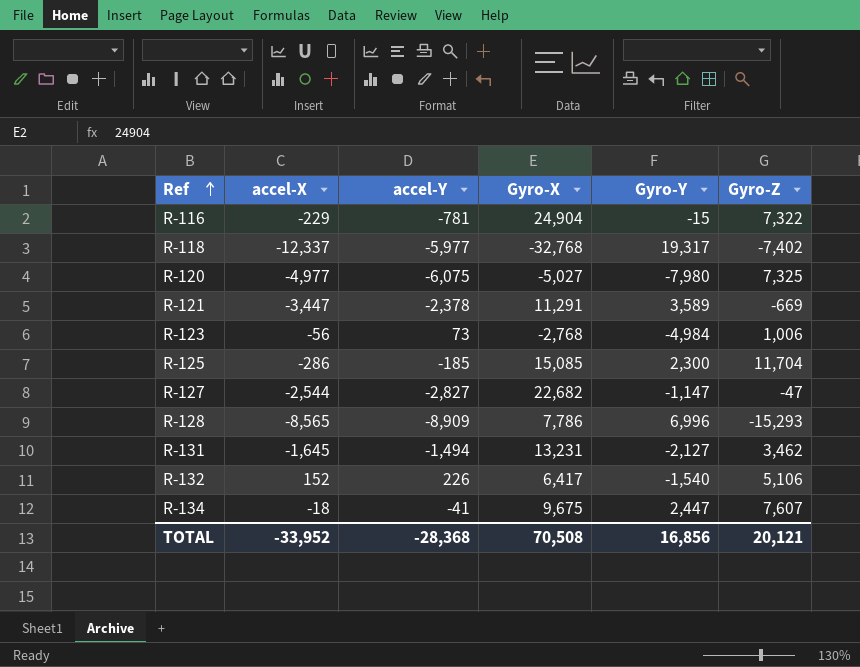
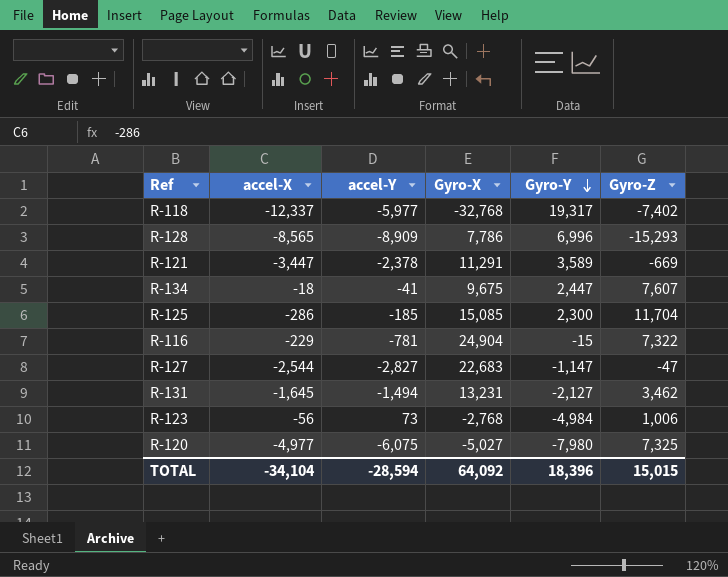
row order: Ref ascending -> Gyro-Y descending
row R-132: 152 | 226 | 6,417 | -1,540 | 5,106 -> none
R-127 | Gyro-X: 22,682 -> 22,683
TOTAL | accel-X: -33,952 -> -34,104
TOTAL | accel-Y: -28,368 -> -28,594
TOTAL | Gyro-X: 70,508 -> 64,092
TOTAL | Gyro-Y: 16,856 -> 18,396
TOTAL | Gyro-Z: 20,121 -> 15,015

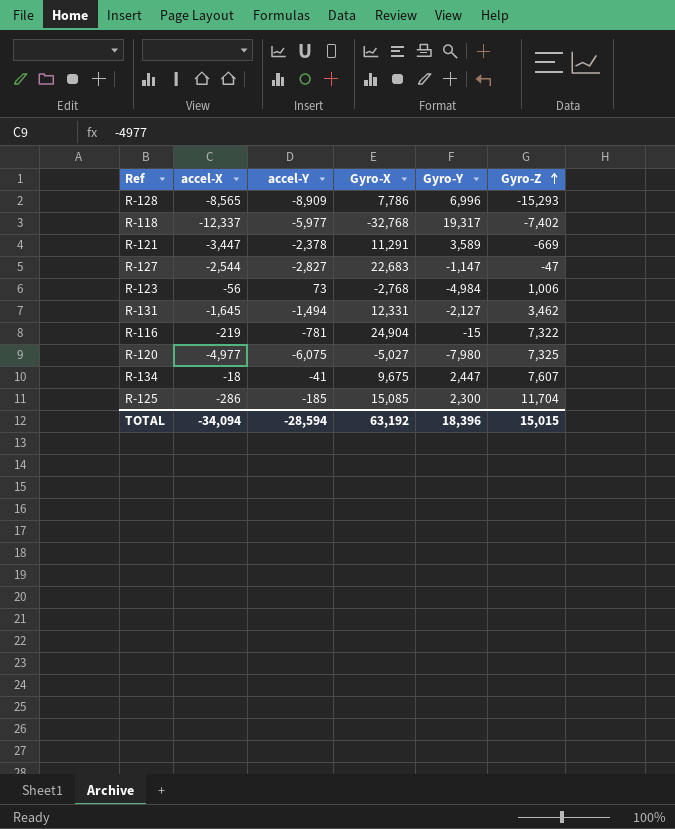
row order: Gyro-Y descending -> Gyro-Z ascending
R-131 | Gyro-X: 13,231 -> 12,331
R-116 | accel-X: -229 -> -219
TOTAL | accel-X: -34,104 -> -34,094
TOTAL | Gyro-X: 64,092 -> 63,192

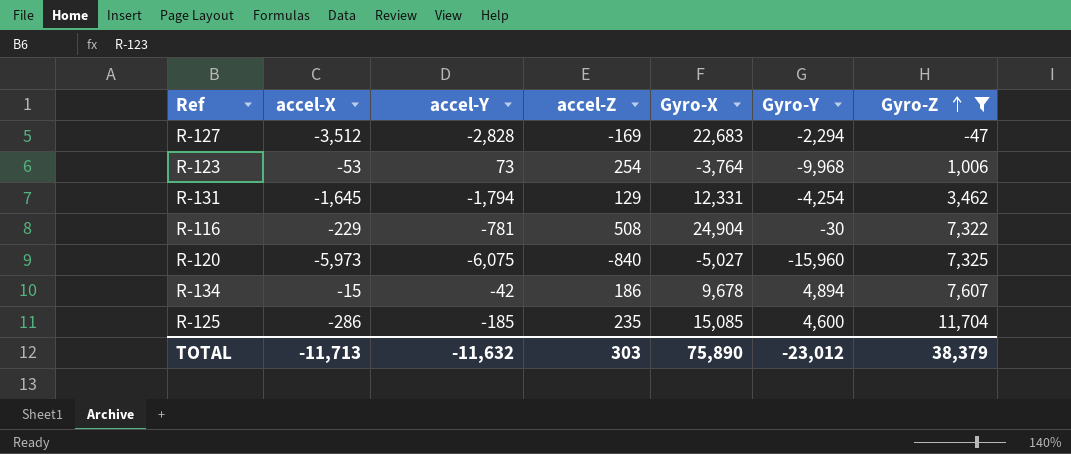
filter: none -> Gyro-Z >= -47
column accel-Z | position: none -> 4
R-127 | accel-X: -2,544 -> -3,512
R-127 | accel-Y: -2,827 -> -2,828
R-127 | Gyro-Y: -1,147 -> -2,294
R-123 | accel-X: -56 -> -53
R-123 | Gyro-X: -2,768 -> -3,764
R-123 | Gyro-Y: -4,984 -> -9,968
R-131 | accel-Y: -1,494 -> -1,794
R-131 | Gyro-Y: -2,127 -> -4,254
R-116 | accel-X: -219 -> -229
R-116 | Gyro-Y: -15 -> -30
R-120 | accel-X: -4,977 -> -5,973
R-120 | Gyro-Y: -7,980 -> -15,960
R-134 | accel-X: -18 -> -15
R-134 | accel-Y: -41 -> -42
R-134 | Gyro-X: 9,675 -> 9,678
R-134 | Gyro-Y: 2,447 -> 4,894
R-125 | Gyro-Y: 2,300 -> 4,600
TOTAL | accel-X: -34,094 -> -11,713
TOTAL | accel-Y: -28,594 -> -11,632
TOTAL | Gyro-X: 63,192 -> 75,890
TOTAL | Gyro-Y: 18,396 -> -23,012
TOTAL | Gyro-Z: 15,015 -> 38,379

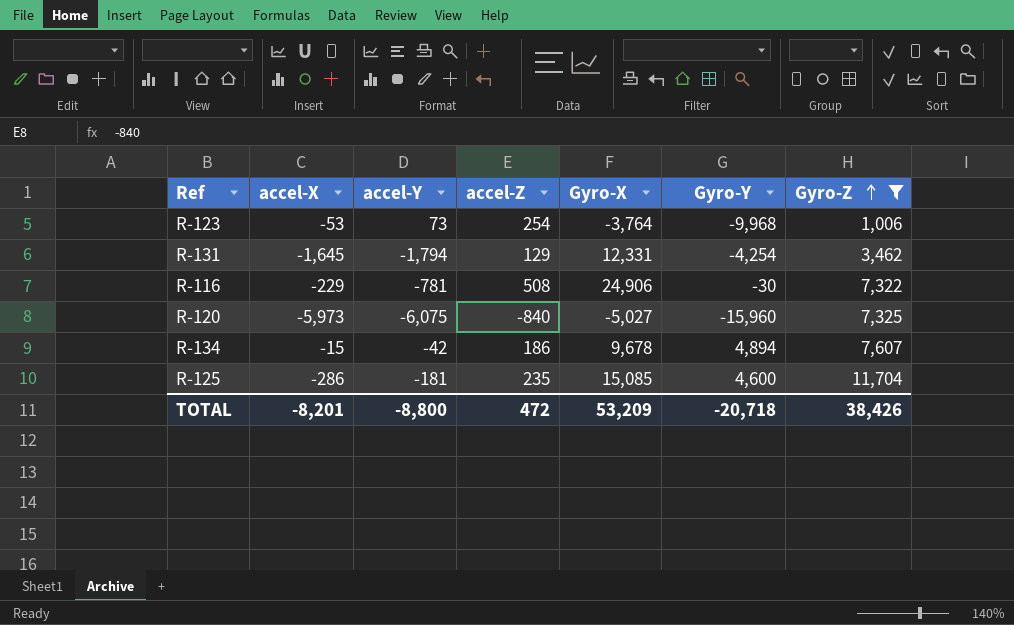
row R-127: -3,512 | -2,828 | -169 | 22,683 | -2,294 | -47 -> none
R-116 | Gyro-X: 24,904 -> 24,906
R-125 | accel-Y: -185 -> -181
TOTAL | accel-X: -11,713 -> -8,201
TOTAL | accel-Y: -11,632 -> -8,800
TOTAL | accel-Z: 303 -> 472
TOTAL | Gyro-X: 75,890 -> 53,209
TOTAL | Gyro-Y: -23,012 -> -20,718
TOTAL | Gyro-Z: 38,379 -> 38,426

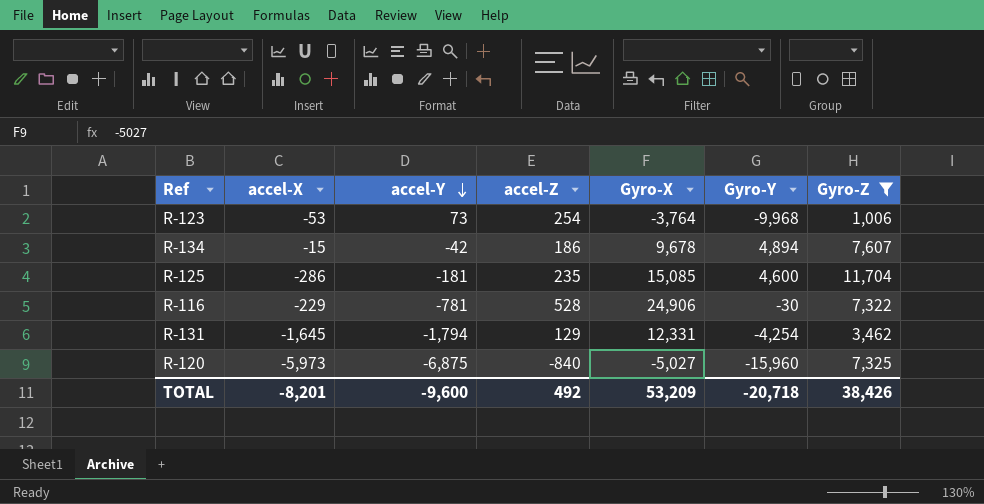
row order: Gyro-Z ascending -> accel-Y descending
R-116 | accel-Z: 508 -> 528
R-120 | accel-Y: -6,075 -> -6,875
TOTAL | accel-Y: -8,800 -> -9,600
TOTAL | accel-Z: 472 -> 492

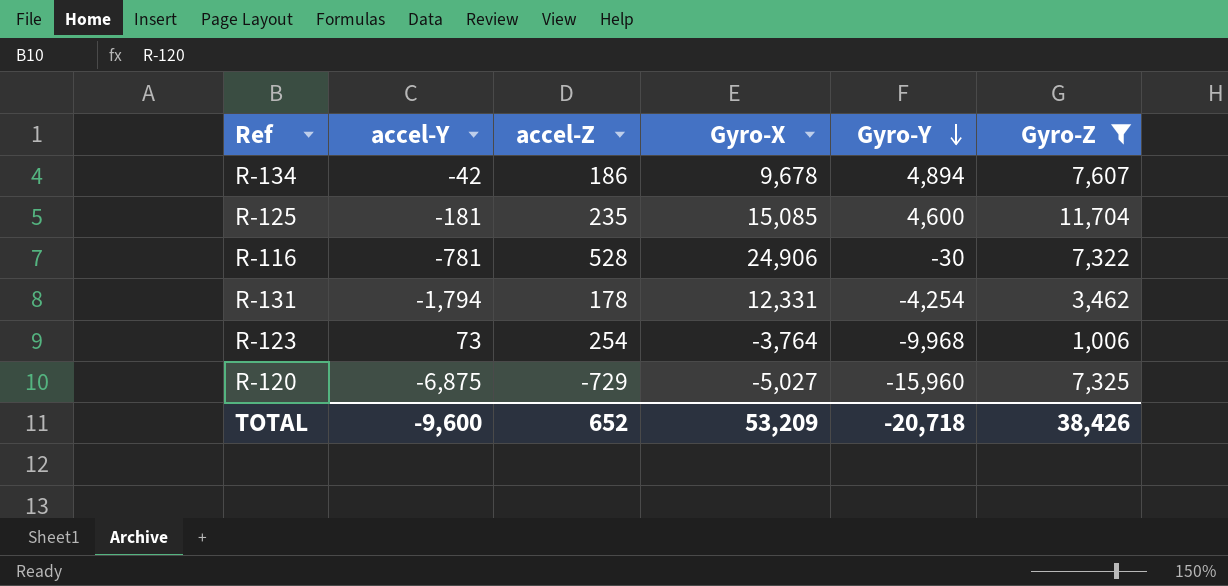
row order: accel-Y descending -> Gyro-Y descending
column accel-X | position: 2 -> none
R-131 | accel-Z: 129 -> 178
R-120 | accel-Z: -840 -> -729
TOTAL | accel-Z: 492 -> 652

